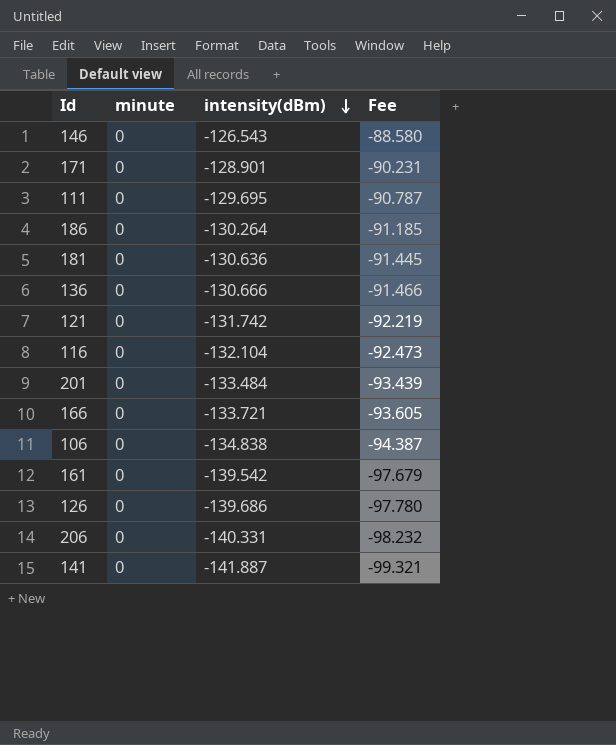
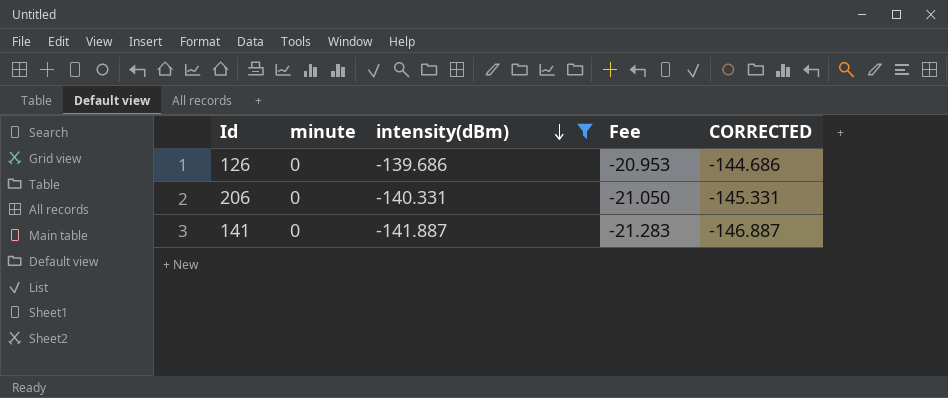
filter: none -> intensity(dBm) <= -139.686
column Fee | formula: [intensity(dBm)] * 0.7 -> [intensity(dBm)] * 0.15
column CORRECTED | formula: none -> [intensity(dBm)] - 5

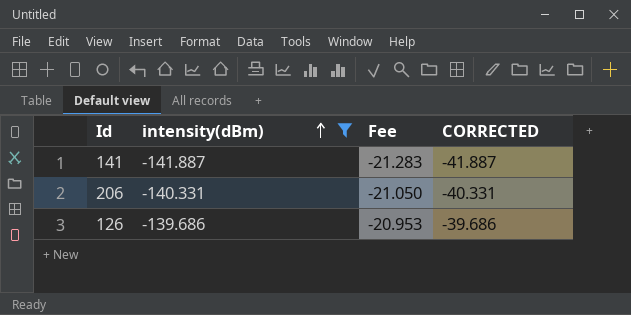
row order: intensity(dBm) descending -> intensity(dBm) ascending
column minute | position: 2 -> none
column CORRECTED | formula: [intensity(dBm)] - 5 -> [intensity(dBm)] + 100

